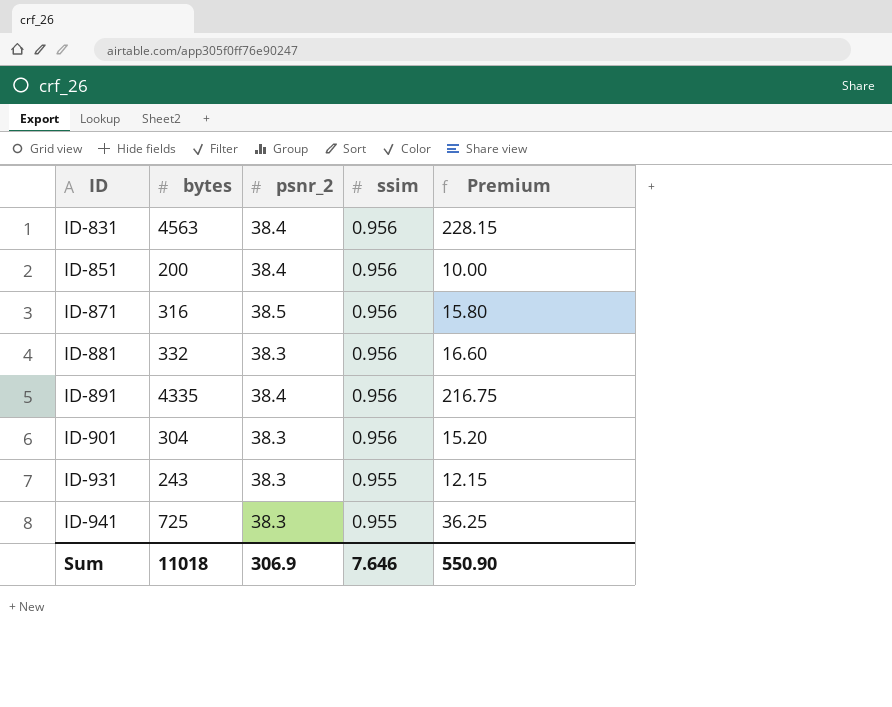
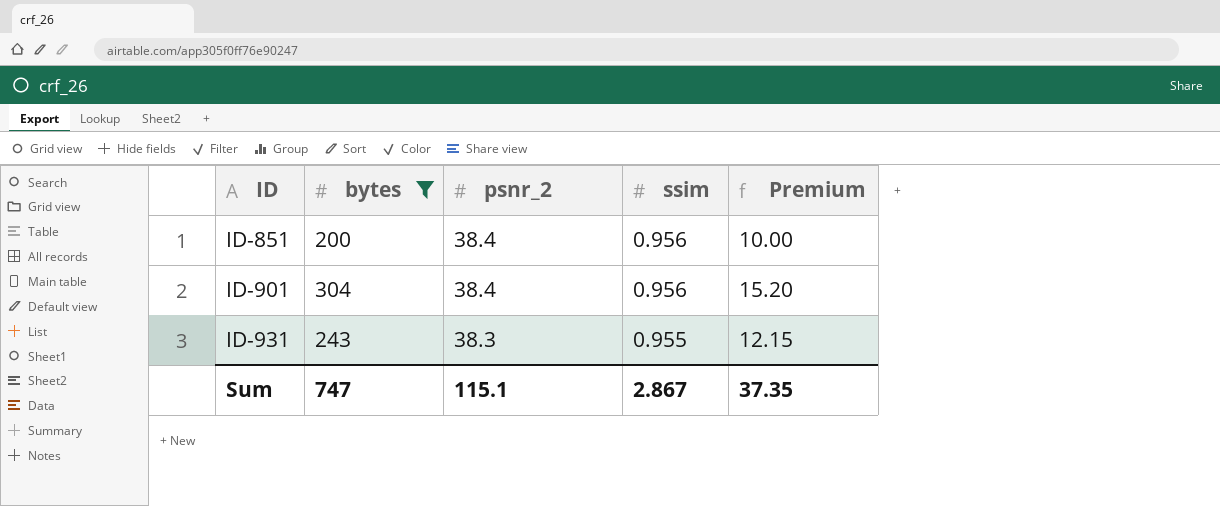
filter: none -> bytes <= 304
ID-901 | psnr_2: 38.3 -> 38.4
Sum | bytes: 11018 -> 747
Sum | psnr_2: 306.9 -> 115.1
Sum | ssim: 7.646 -> 2.867
Sum | Premium: 550.90 -> 37.35

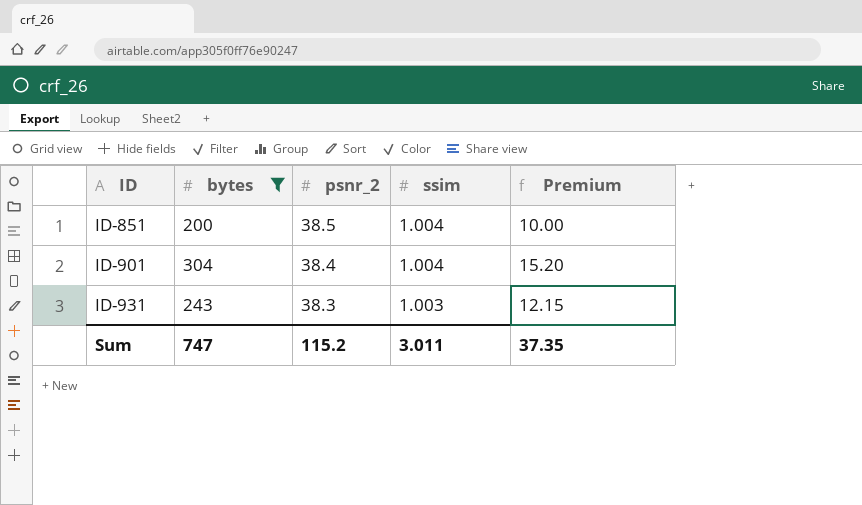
ID-851 | psnr_2: 38.4 -> 38.5
ID-851 | ssim: 0.956 -> 1.004
ID-901 | ssim: 0.956 -> 1.004
ID-931 | ssim: 0.955 -> 1.003
Sum | psnr_2: 115.1 -> 115.2
Sum | ssim: 2.867 -> 3.011

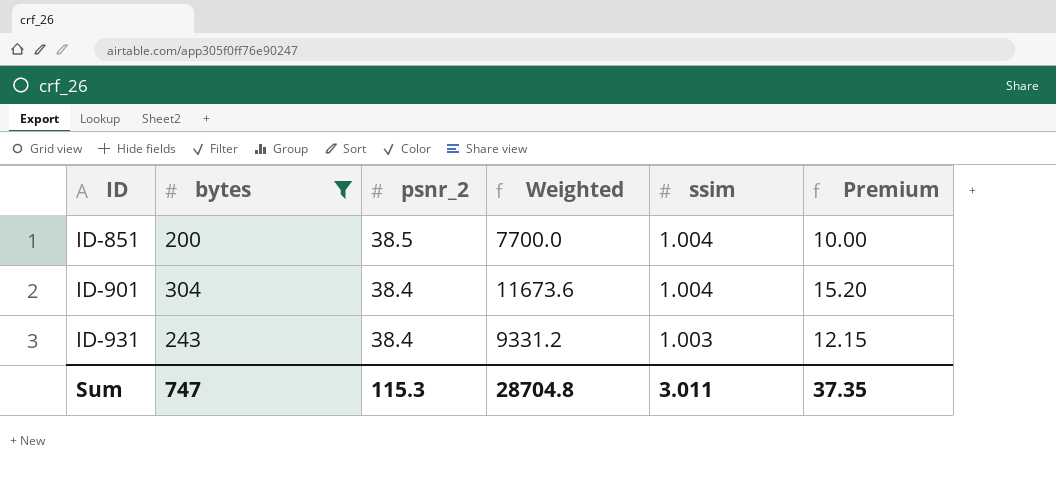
column Weighted | formula: none -> [bytes] * [psnr_2]
ID-931 | psnr_2: 38.3 -> 38.4
Sum | psnr_2: 115.2 -> 115.3

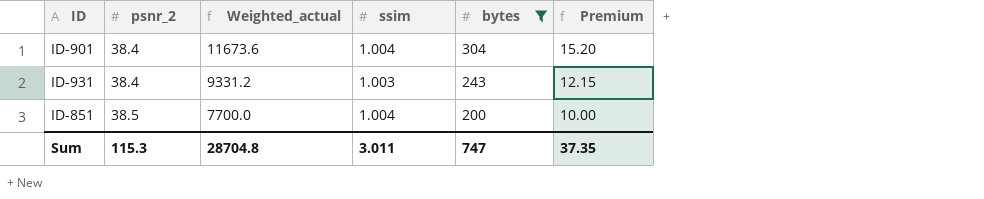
row order: ID ascending -> psnr_2 ascending
column name: Weighted -> Weighted_actual
column bytes | position: 2 -> 5

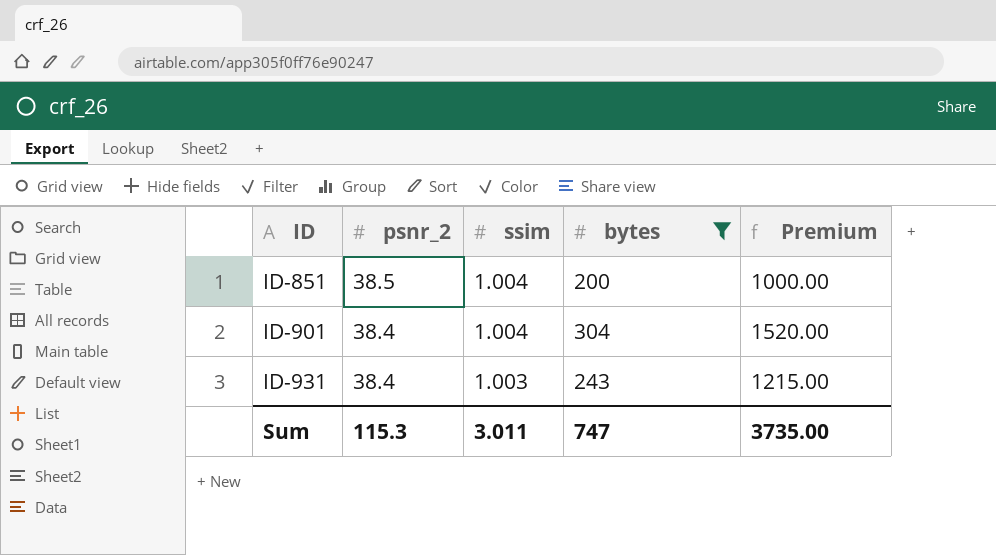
row order: psnr_2 ascending -> ID ascending
column Weighted_actual | formula: [psnr_2] * [bytes] -> none
column Premium | formula: [bytes] * 0.05 -> [bytes] * 5
Sum | Premium: 37.35 -> 3735.00

